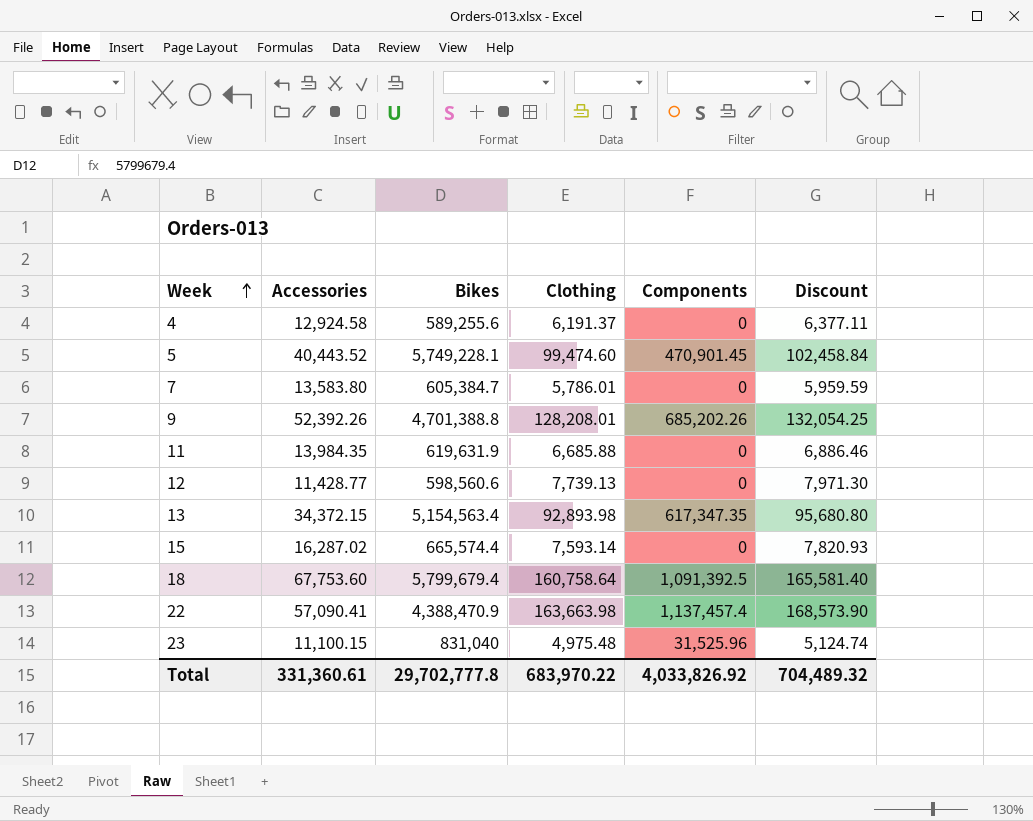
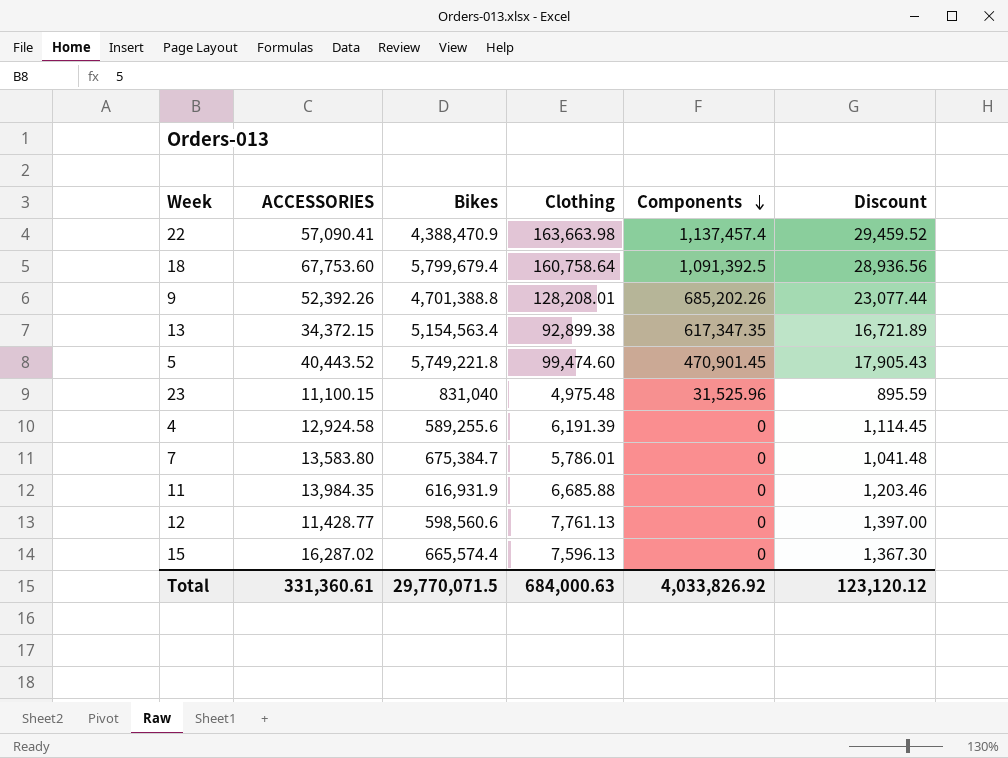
row order: Week ascending -> Components descending
column name: Accessories -> ACCESSORIES
column Discount | formula: [Clothing] * 1.03 -> [Clothing] * 0.18
13 | Clothing: 92,893.98 -> 92,899.38
5 | Bikes: 5,749,228.1 -> 5,749,221.8
4 | Clothing: 6,191.37 -> 6,191.39
7 | Bikes: 605,384.7 -> 675,384.7
11 | Bikes: 619,631.9 -> 616,931.9
12 | Clothing: 7,739.13 -> 7,761.13
15 | Clothing: 7,593.14 -> 7,596.13
Total | Bikes: 29,702,777.8 -> 29,770,071.5
Total | Clothing: 683,970.22 -> 684,000.63
Total | Discount: 704,489.32 -> 123,120.12

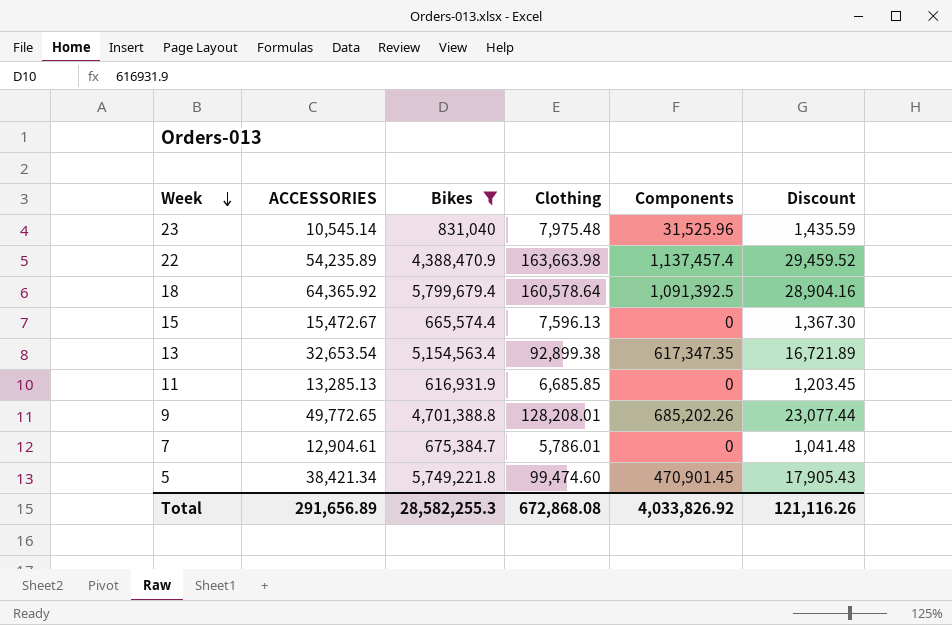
filter: none -> Bikes >= 616,931.9
row order: Components descending -> Week descending
23 | ACCESSORIES: 11,100.15 -> 10,545.14
23 | Clothing: 4,975.48 -> 7,975.48
23 | Discount: 895.59 -> 1,435.59
22 | ACCESSORIES: 57,090.41 -> 54,235.89
18 | ACCESSORIES: 67,753.60 -> 64,365.92
18 | Clothing: 160,758.64 -> 160,578.64
18 | Discount: 28,936.56 -> 28,904.16
15 | ACCESSORIES: 16,287.02 -> 15,472.67
13 | ACCESSORIES: 34,372.15 -> 32,653.54
11 | ACCESSORIES: 13,984.35 -> 13,285.13
11 | Clothing: 6,685.88 -> 6,685.85
11 | Discount: 1,203.46 -> 1,203.45
9 | ACCESSORIES: 52,392.26 -> 49,772.65
7 | ACCESSORIES: 13,583.80 -> 12,904.61
5 | ACCESSORIES: 40,443.52 -> 38,421.34
Total | ACCESSORIES: 331,360.61 -> 291,656.89
Total | Bikes: 29,770,071.5 -> 28,582,255.3
Total | Clothing: 684,000.63 -> 672,868.08
Total | Discount: 123,120.12 -> 121,116.26

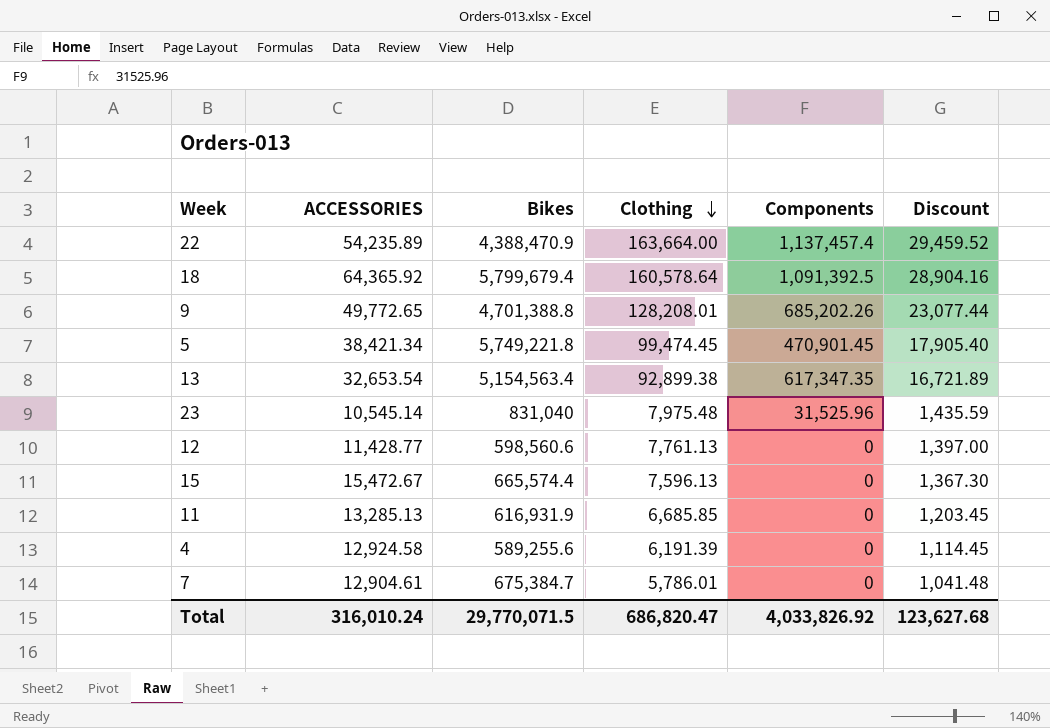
filter: Bikes >= 616,931.9 -> none
row order: Week descending -> Clothing descending
22 | Clothing: 163,663.98 -> 163,664.00
5 | Clothing: 99,474.60 -> 99,474.45
5 | Discount: 17,905.43 -> 17,905.40
Total | ACCESSORIES: 291,656.89 -> 316,010.24
Total | Bikes: 28,582,255.3 -> 29,770,071.5
Total | Clothing: 672,868.08 -> 686,820.47
Total | Discount: 121,116.26 -> 123,627.68

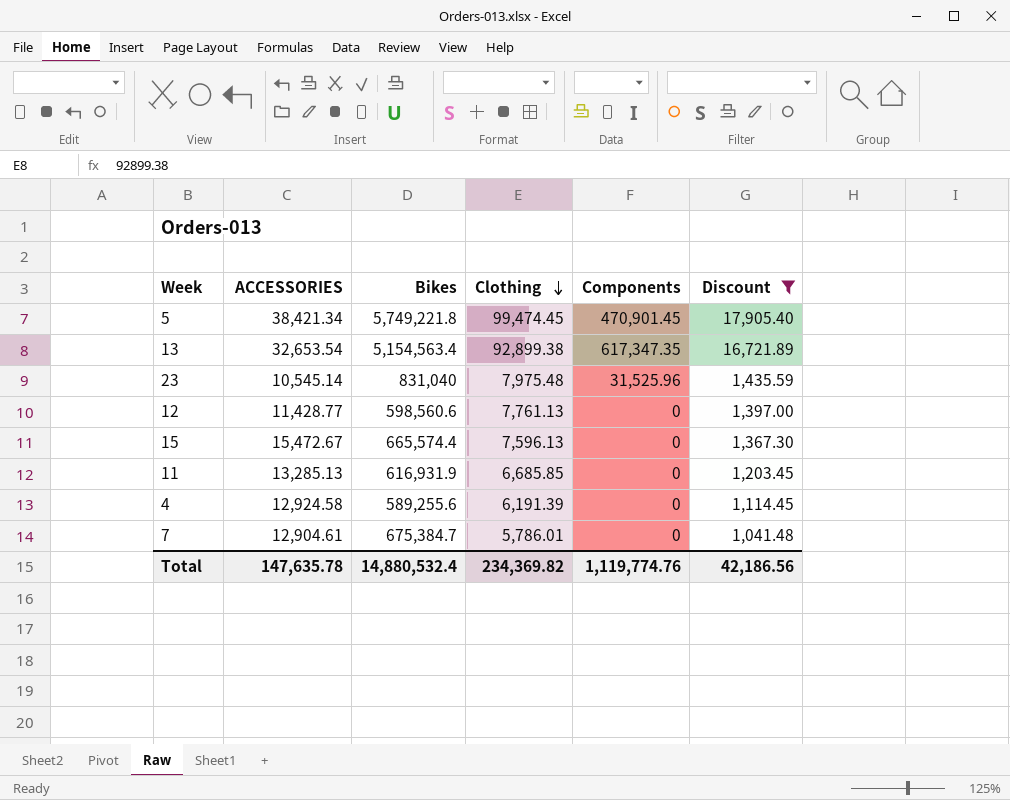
filter: none -> Discount <= 17,905.40
Total | ACCESSORIES: 316,010.24 -> 147,635.78
Total | Bikes: 29,770,071.5 -> 14,880,532.4
Total | Clothing: 686,820.47 -> 234,369.82
Total | Components: 4,033,826.92 -> 1,119,774.76
Total | Discount: 123,627.68 -> 42,186.56

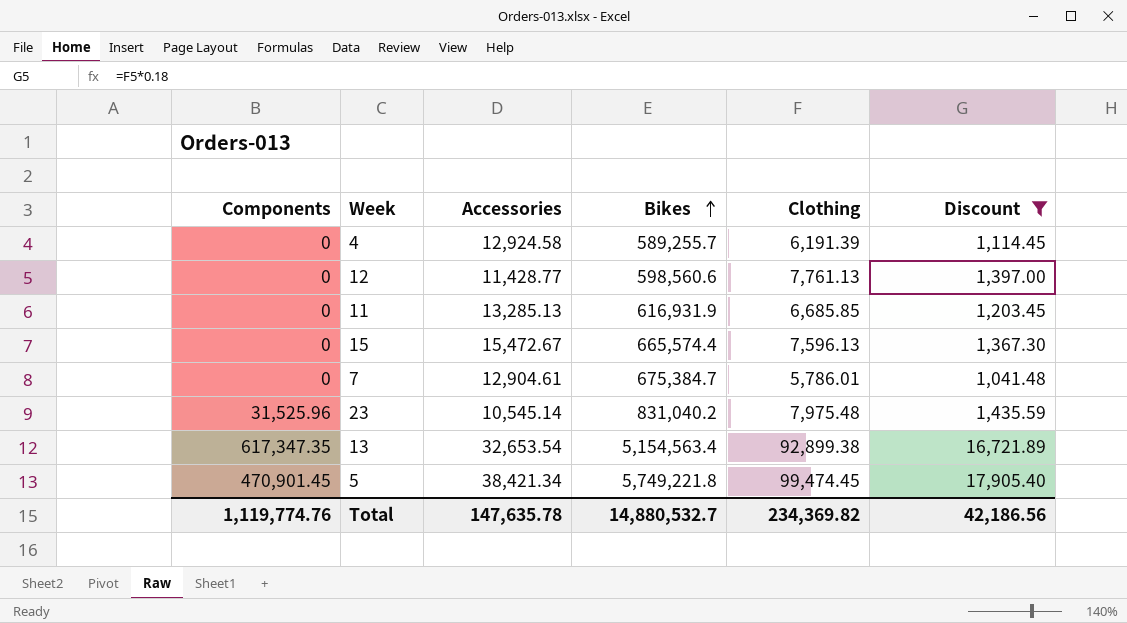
row order: Clothing descending -> Bikes ascending
column Components | position: 5 -> 1
column name: ACCESSORIES -> Accessories
4 | Bikes: 589,255.6 -> 589,255.7
23 | Bikes: 831,040 -> 831,040.2
Total | Bikes: 14,880,532.4 -> 14,880,532.7

